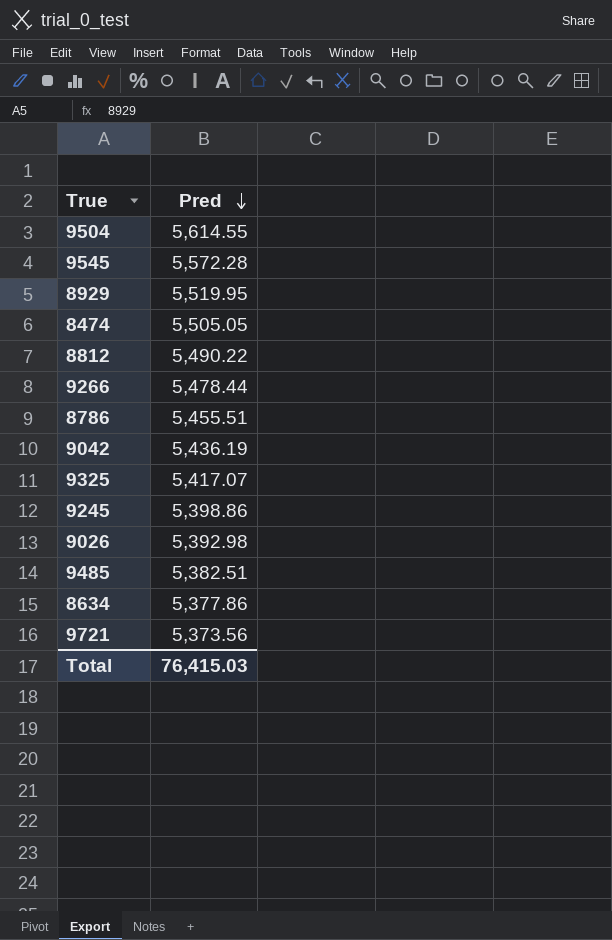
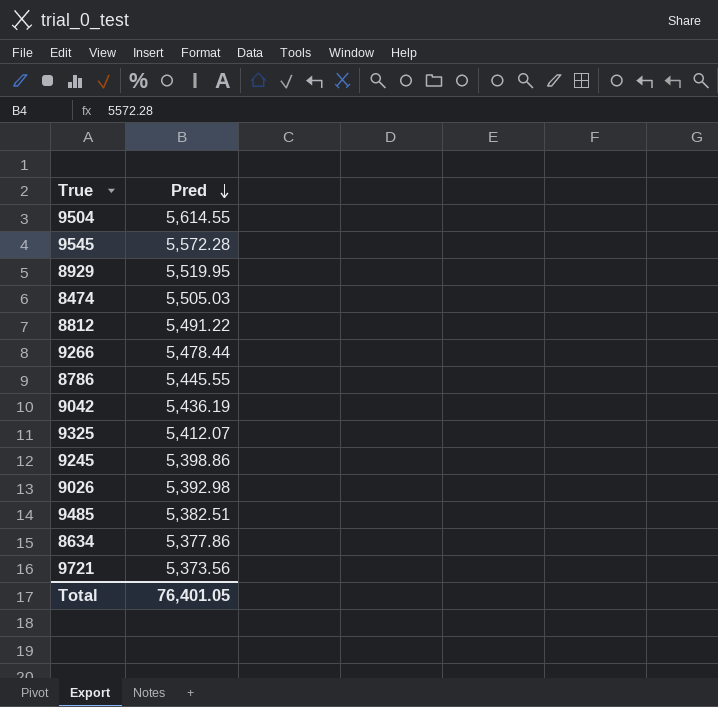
8474 | Pred: 5,505.05 -> 5,505.03
8812 | Pred: 5,490.22 -> 5,491.22
8786 | Pred: 5,455.51 -> 5,445.55
9325 | Pred: 5,417.07 -> 5,412.07
Total | Pred: 76,415.03 -> 76,401.05

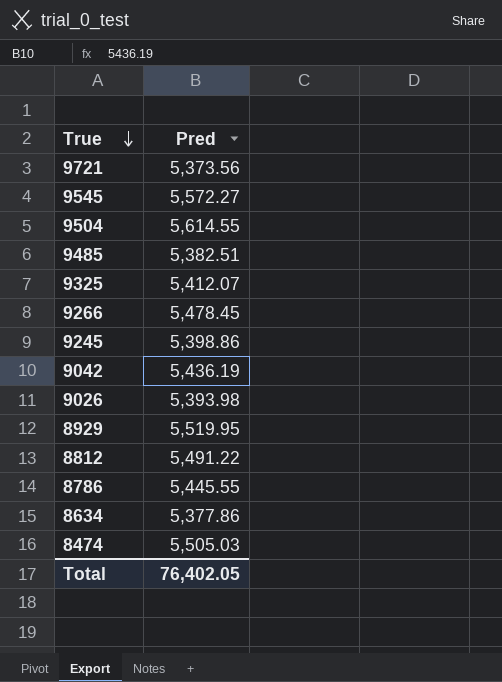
row order: Pred descending -> True descending
9545 | Pred: 5,572.28 -> 5,572.27
9266 | Pred: 5,478.44 -> 5,478.45
9026 | Pred: 5,392.98 -> 5,393.98
Total | Pred: 76,401.05 -> 76,402.05

